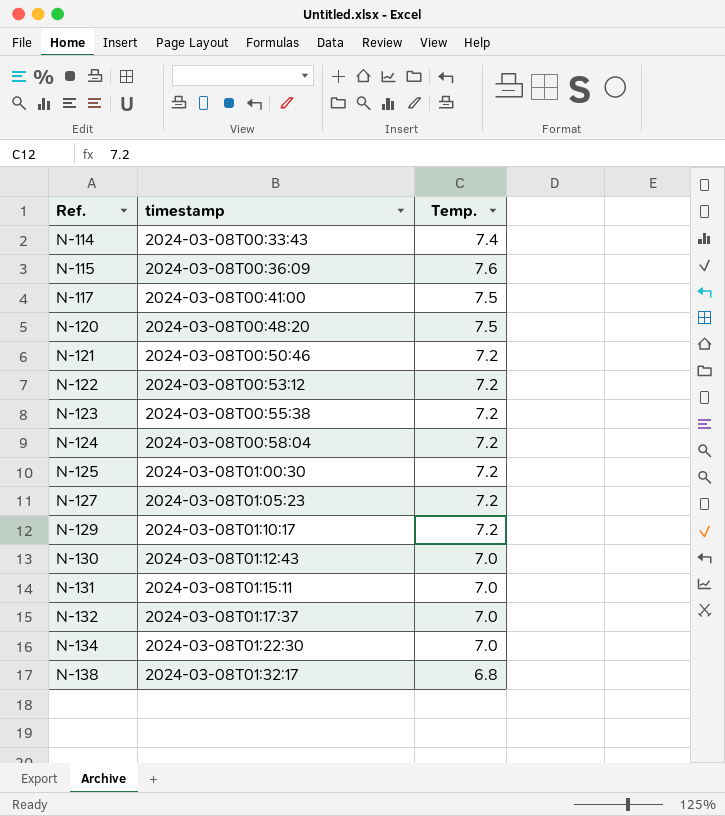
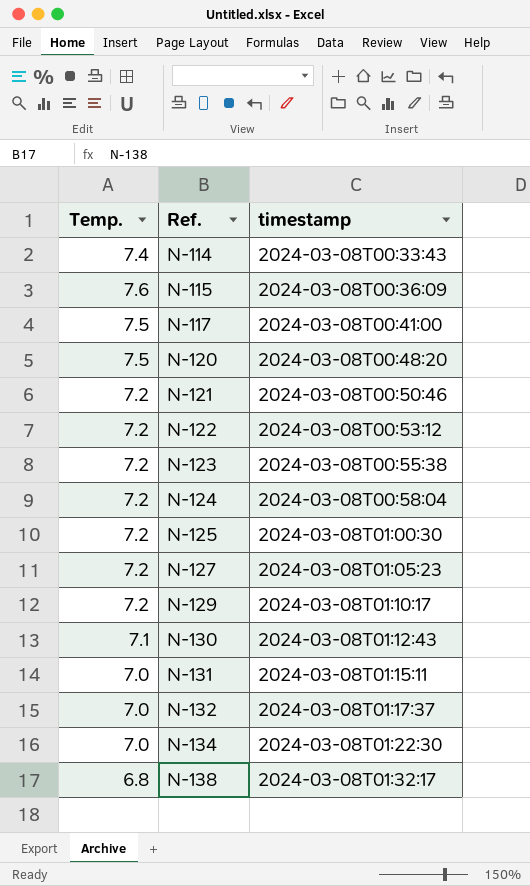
column Temp. | position: 3 -> 1
N-130 | Temp.: 7.0 -> 7.1

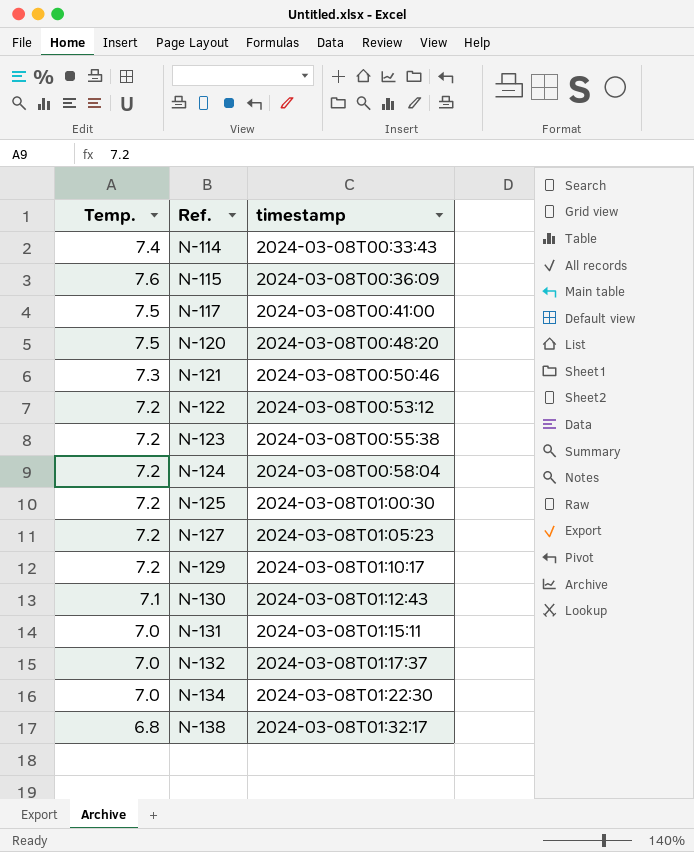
N-121 | Temp.: 7.2 -> 7.3

